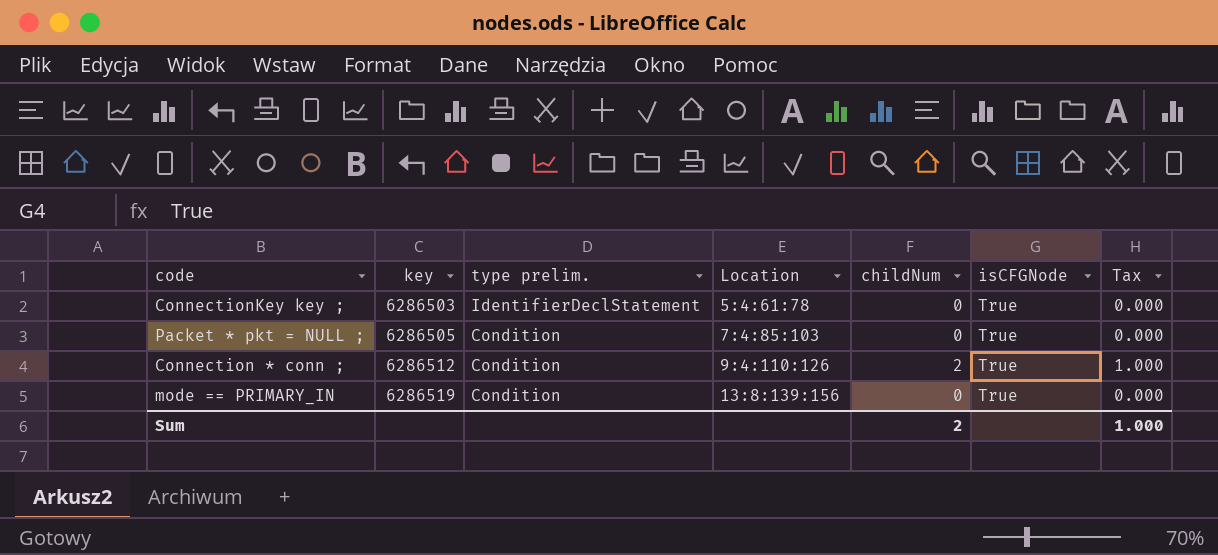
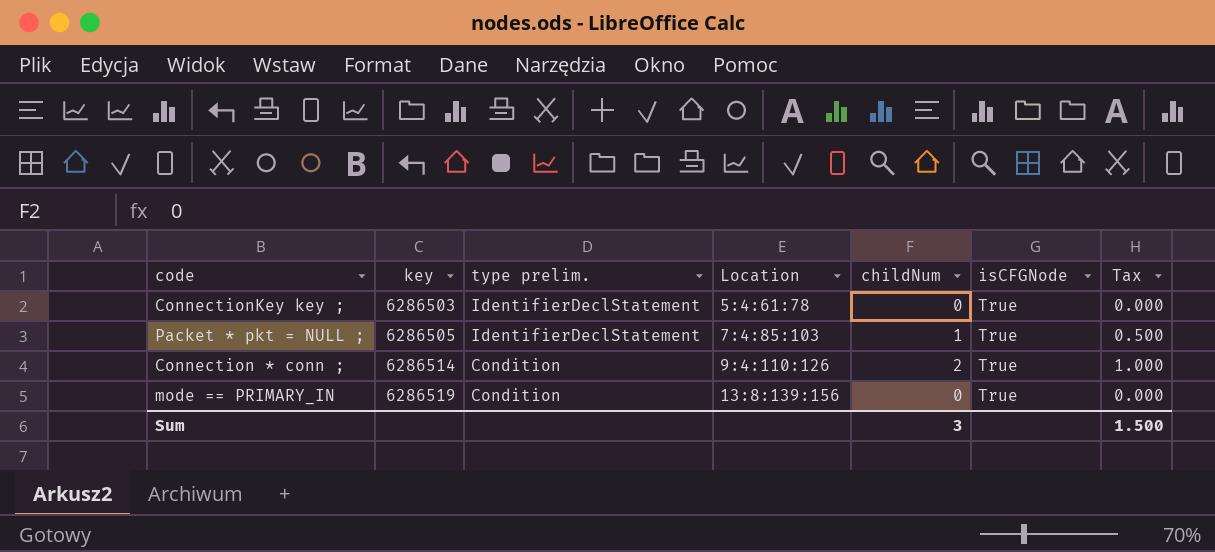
Packet * pkt = NULL ; | type prelim.: Condition -> IdentifierDeclStatement
Packet * pkt = NULL ; | childNum: 0 -> 1
Packet * pkt = NULL ; | Tax: 0.000 -> 0.500
Connection * conn ; | key: 6286512 -> 6286514
Sum | childNum: 2 -> 3
Sum | Tax: 1.000 -> 1.500

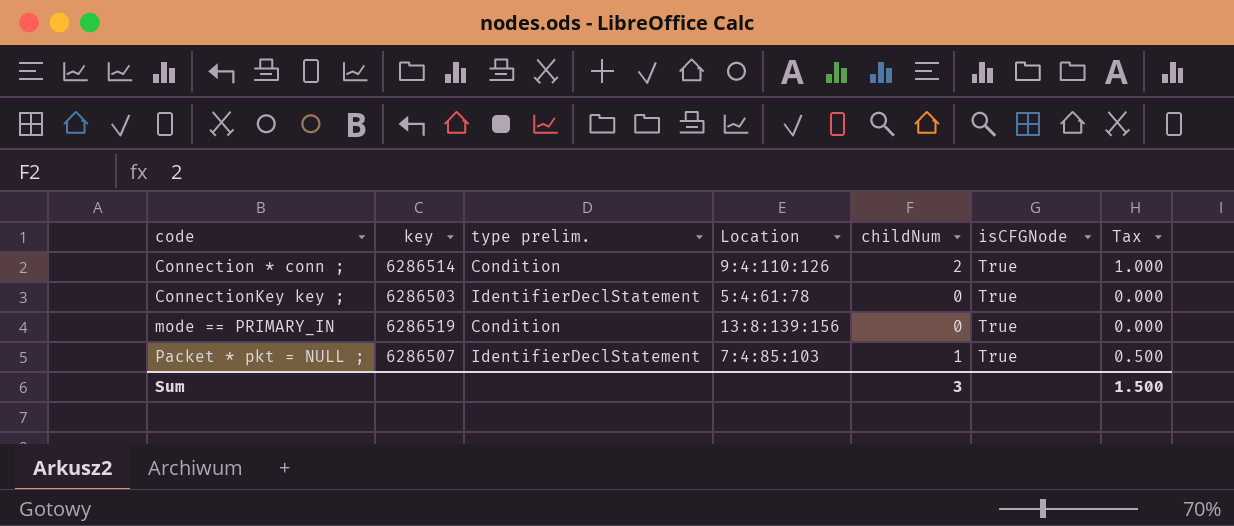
row order: key ascending -> code ascending
Packet * pkt = NULL ; | key: 6286505 -> 6286507

